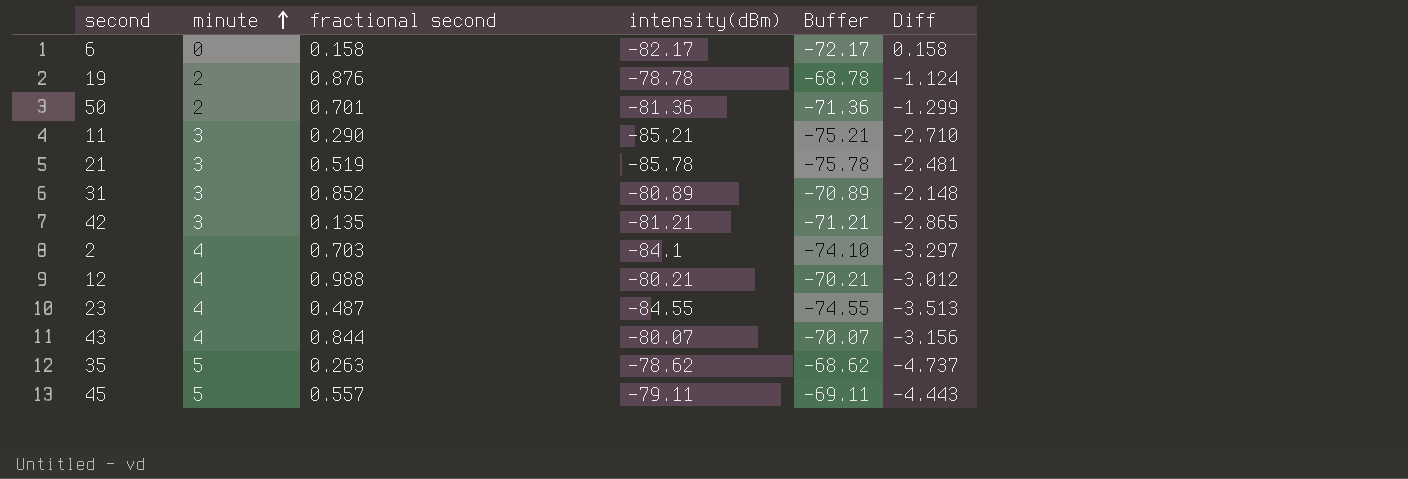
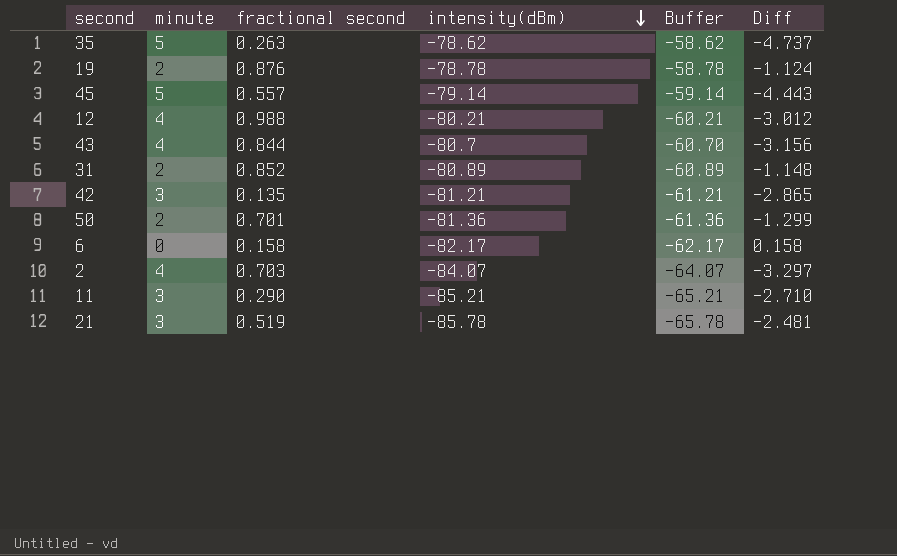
row order: minute ascending -> intensity(dBm) descending
column Buffer | formula: [intensity(dBm)] + 10 -> [intensity(dBm)] + 20
row 23: 4 | 0.487 | -84.55 | -74.55 | -3.513 -> none
45 | intensity(dBm): -79.11 -> -79.14
43 | intensity(dBm): -80.07 -> -80.7
31 | minute: 3 -> 2
31 | Diff: -2.148 -> -1.148
2 | intensity(dBm): -84.1 -> -84.07

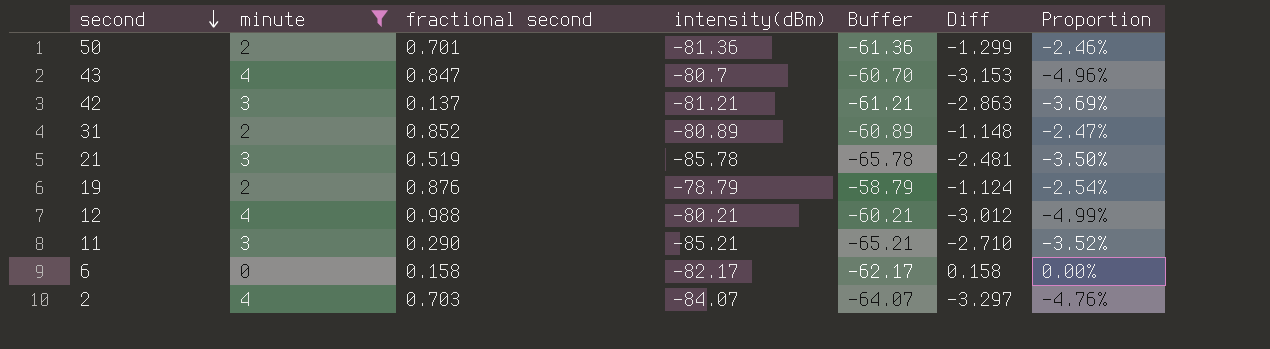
filter: none -> minute != 5
row order: intensity(dBm) descending -> second descending
column Proportion | formula: none -> [minute] / [intensity(dBm)]
43 | fractional second: 0.844 -> 0.847
43 | Diff: -3.156 -> -3.153
42 | fractional second: 0.135 -> 0.137
42 | Diff: -2.865 -> -2.863
19 | intensity(dBm): -78.78 -> -78.79
19 | Buffer: -58.78 -> -58.79

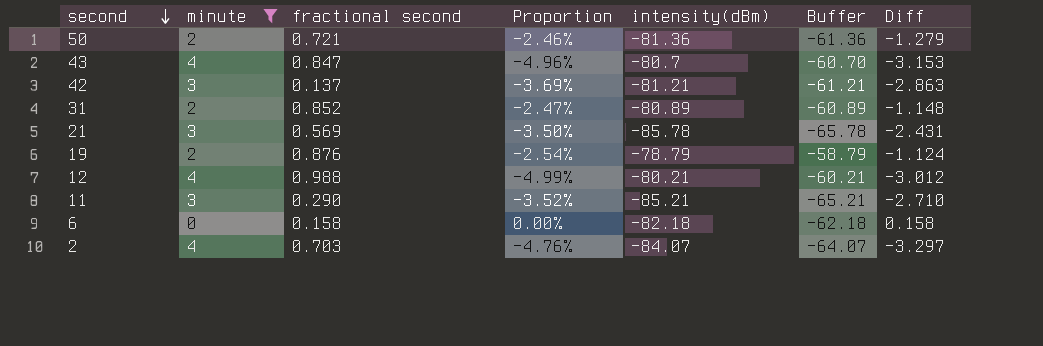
column Proportion | position: 7 -> 4
50 | fractional second: 0.701 -> 0.721
50 | Diff: -1.299 -> -1.279
21 | fractional second: 0.519 -> 0.569
21 | Diff: -2.481 -> -2.431
6 | intensity(dBm): -82.17 -> -82.18
6 | Buffer: -62.17 -> -62.18

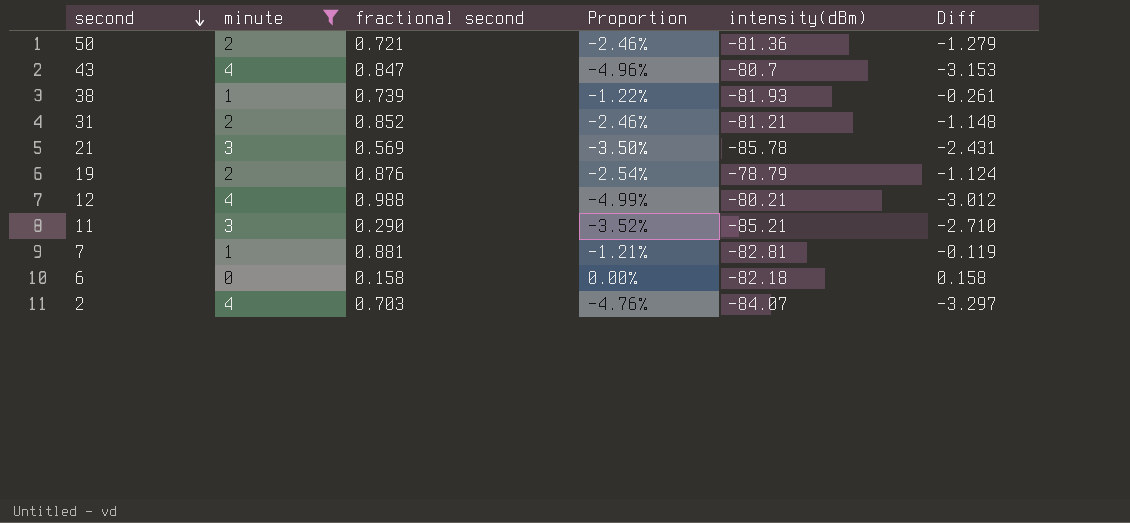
column Buffer | formula: [intensity(dBm)] + 20 -> none
row 42: 3 | 0.137 | -3.69% | -81.21 | -61.21 | -2.863 -> none
row 38: none -> 1 | 0.739 | -1.22% | -81.93 | -0.261
31 | Proportion: -2.47% -> -2.46%
31 | intensity(dBm): -80.89 -> -81.21
row 7: none -> 1 | 0.881 | -1.21% | -82.81 | -0.119

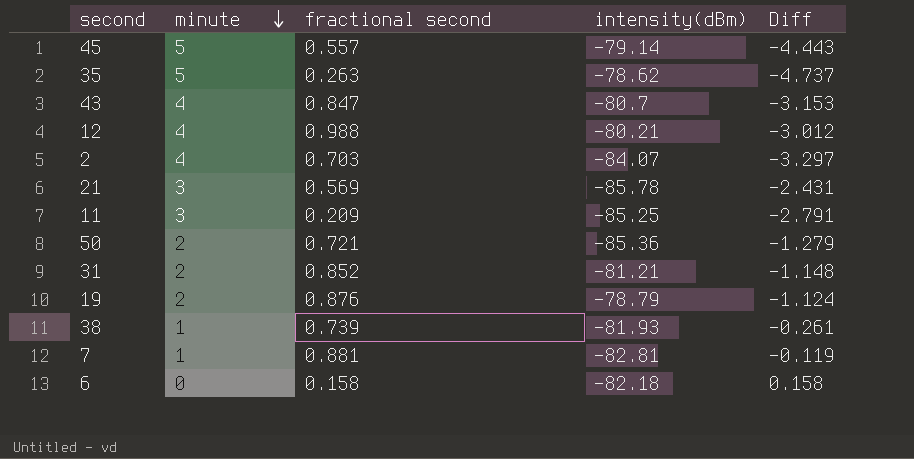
filter: minute != 5 -> none
row order: second descending -> minute descending
column Proportion | formula: [minute] / [intensity(dBm)] -> none
11 | fractional second: 0.290 -> 0.209
11 | intensity(dBm): -85.21 -> -85.25
11 | Diff: -2.710 -> -2.791
50 | intensity(dBm): -81.36 -> -85.36

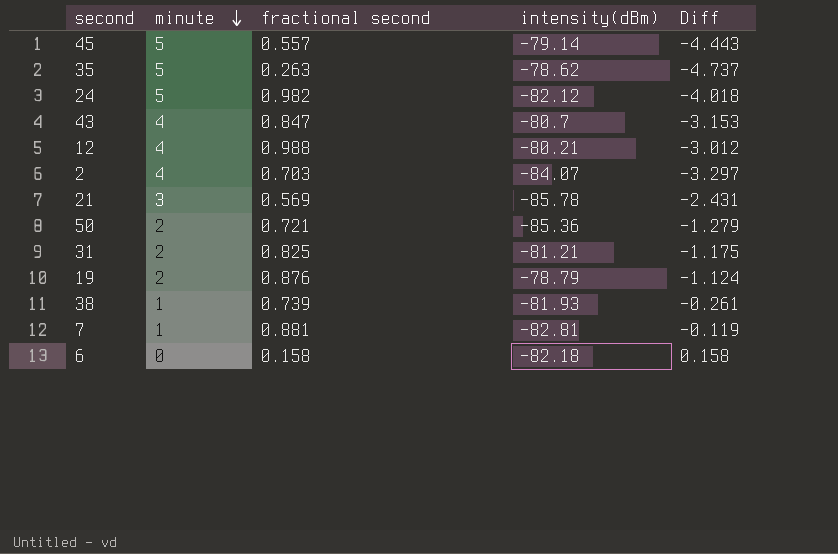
row 11: 3 | 0.209 | -85.25 | -2.791 -> none
row 24: none -> 5 | 0.982 | -82.12 | -4.018
31 | fractional second: 0.852 -> 0.825
31 | Diff: -1.148 -> -1.175

